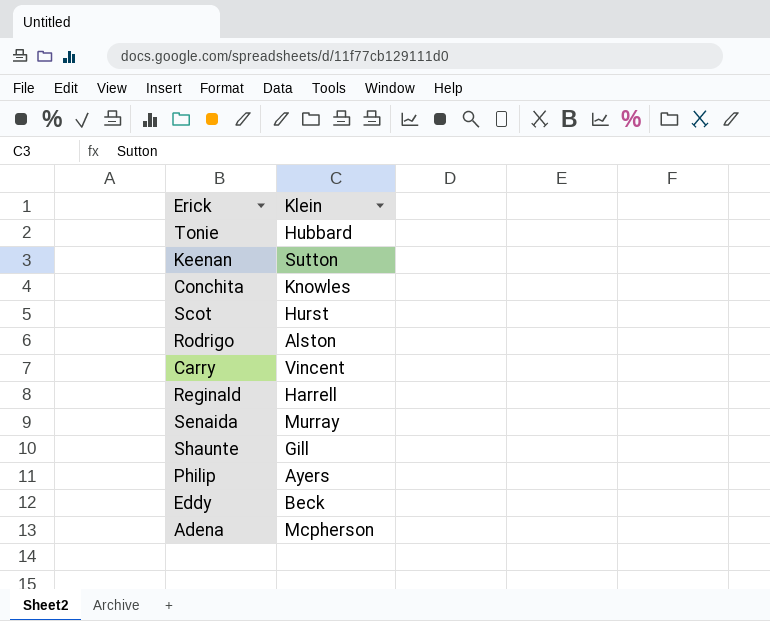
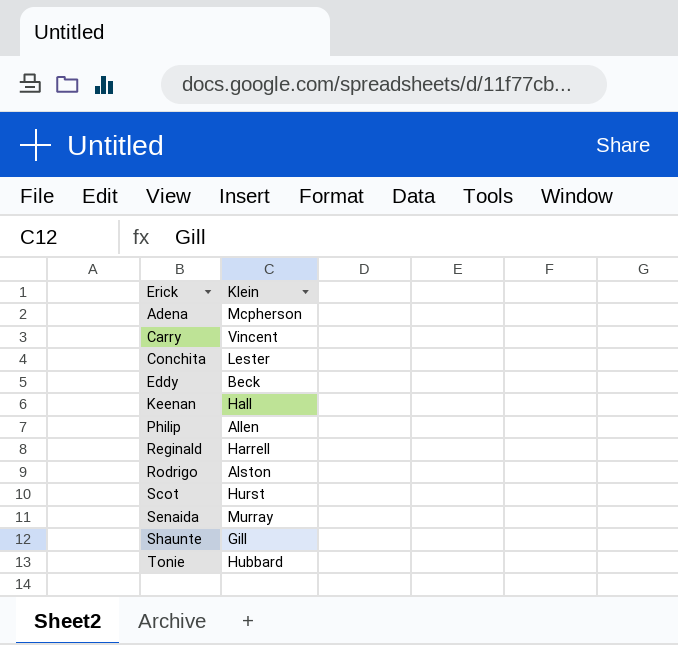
row order: none -> Erick ascending
Conchita | Klein: Knowles -> Lester
Keenan | Klein: Sutton -> Hall
Philip | Klein: Ayers -> Allen

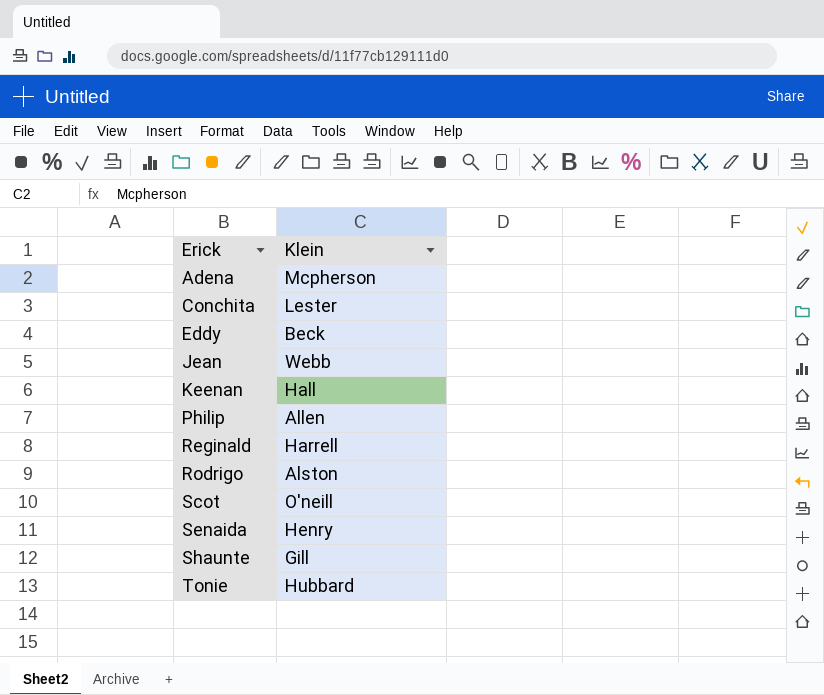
row Carry: Vincent -> none
row Jean: none -> Webb
Scot | Klein: Hurst -> O'neill
Senaida | Klein: Murray -> Henry

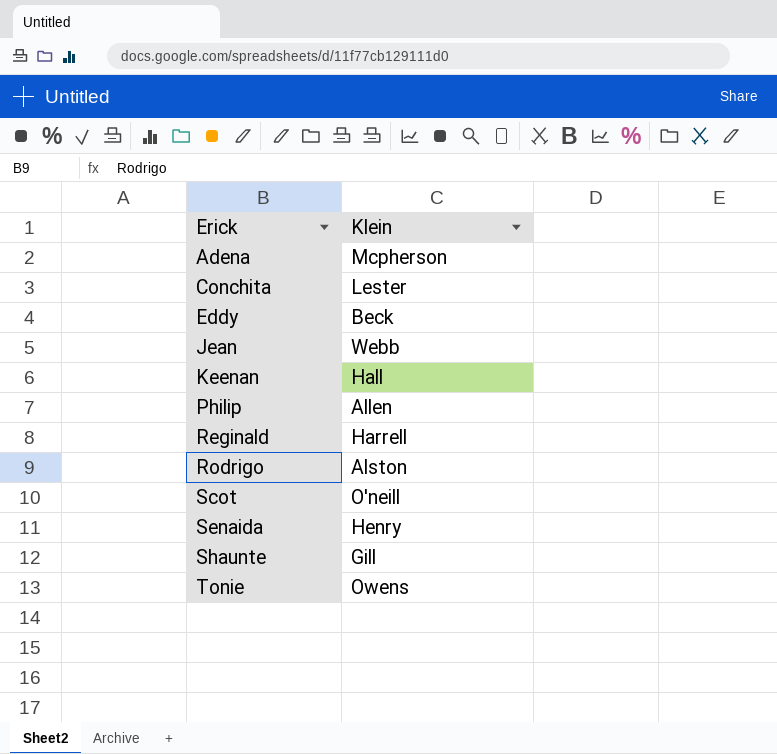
Tonie | Klein: Hubbard -> Owens

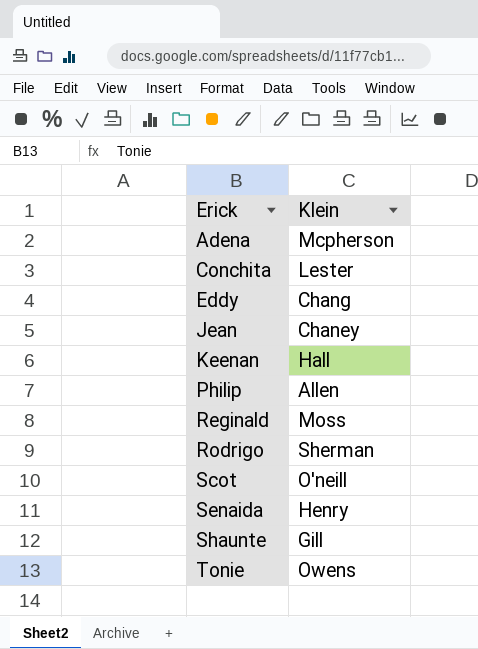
Eddy | Klein: Beck -> Chang
Jean | Klein: Webb -> Chaney
Reginald | Klein: Harrell -> Moss
Rodrigo | Klein: Alston -> Sherman

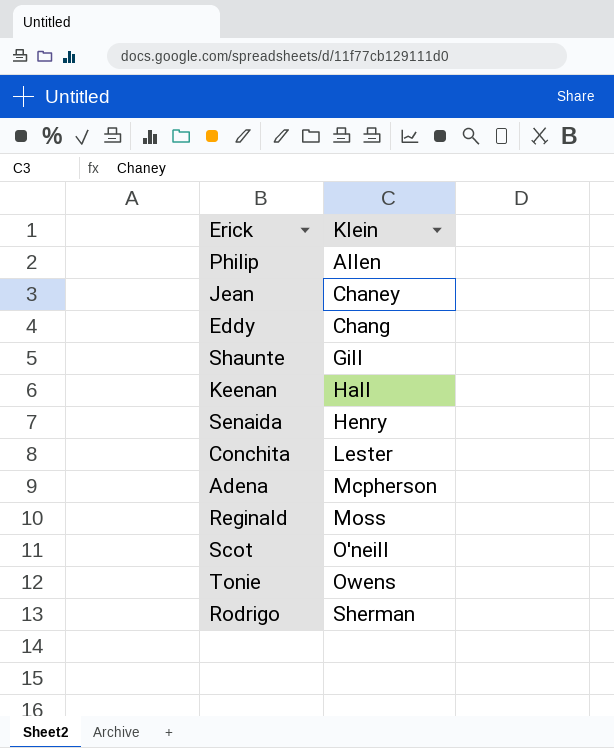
row order: Erick ascending -> Klein ascending

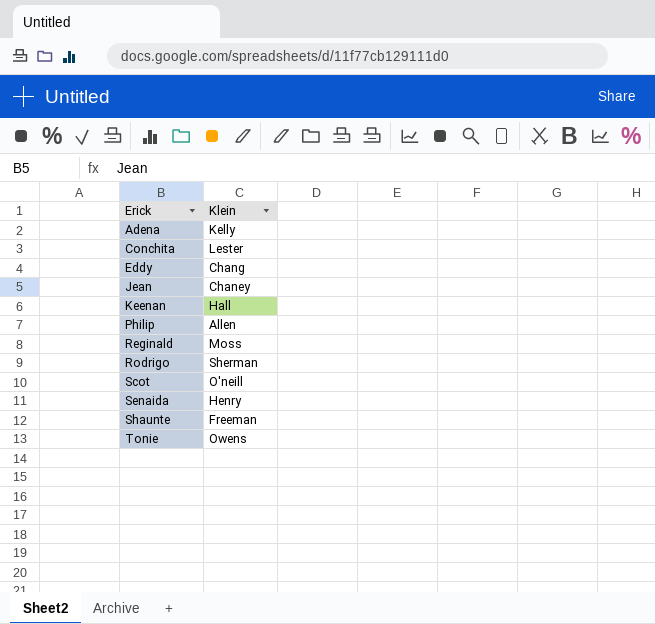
row order: Klein ascending -> Erick ascending
Adena | Klein: Mcpherson -> Kelly
Shaunte | Klein: Gill -> Freeman

